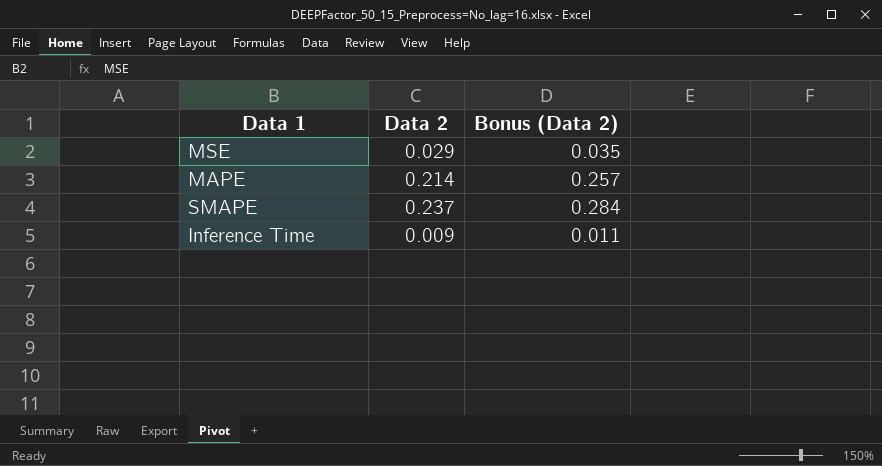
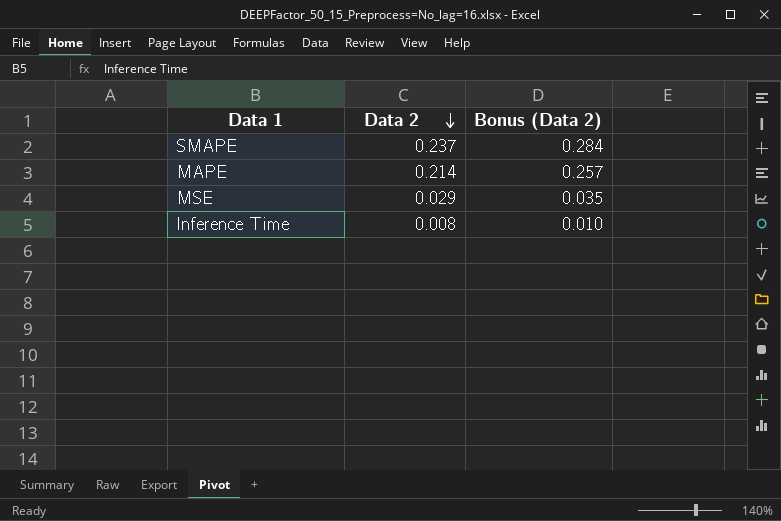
row order: none -> Data 2 descending
Inference Time | Data 2: 0.009 -> 0.008
Inference Time | Bonus (Data 2): 0.011 -> 0.010

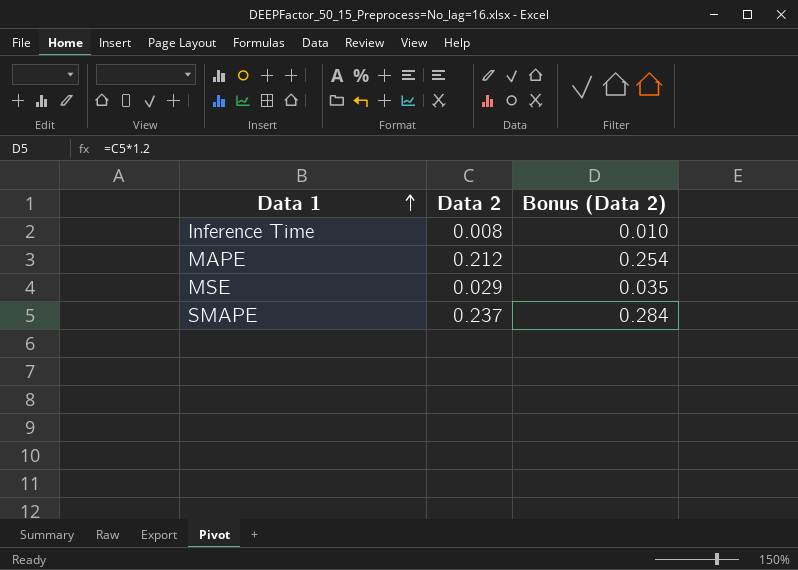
row order: Data 2 descending -> Data 1 ascending
MAPE | Data 2: 0.214 -> 0.212
MAPE | Bonus (Data 2): 0.257 -> 0.254

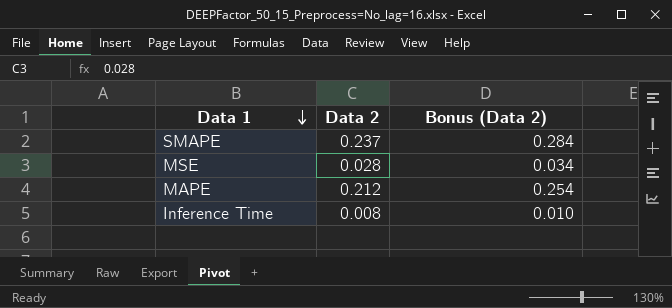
row order: Data 1 ascending -> Data 1 descending
MSE | Data 2: 0.029 -> 0.028
MSE | Bonus (Data 2): 0.035 -> 0.034

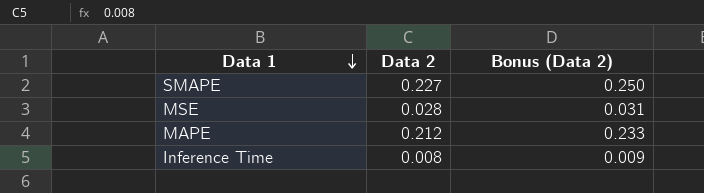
column Bonus (Data 2) | formula: [Data 2] * 1.2 -> [Data 2] * 1.1
SMAPE | Data 2: 0.237 -> 0.227

